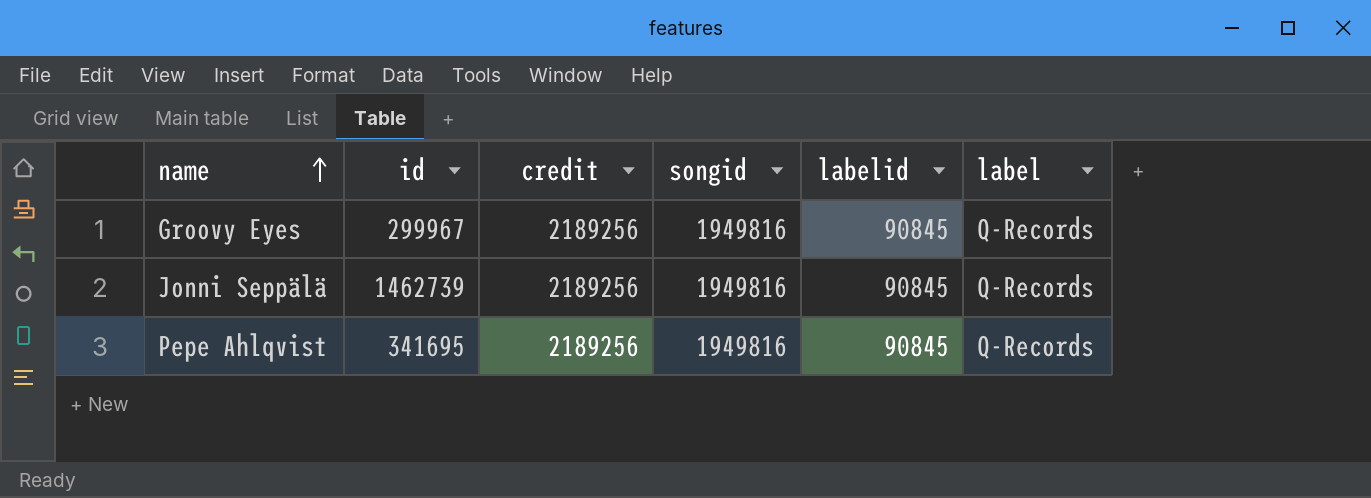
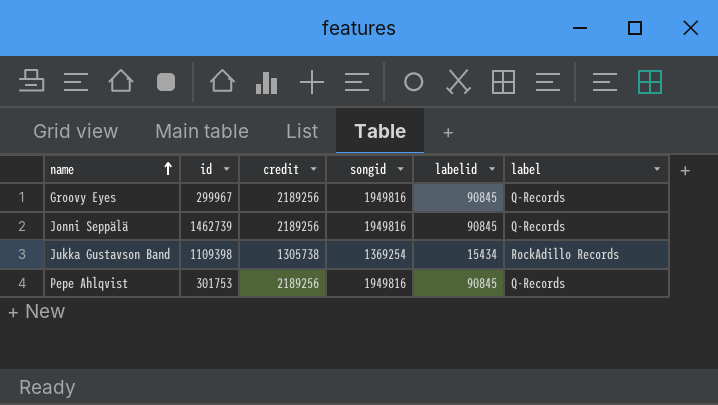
row Jukka Gustavson Band: none -> 1109398 | 1305738 | 1369254 | 15434 | RockAdillo Records
Pepe Ahlqvist | id: 341695 -> 301753

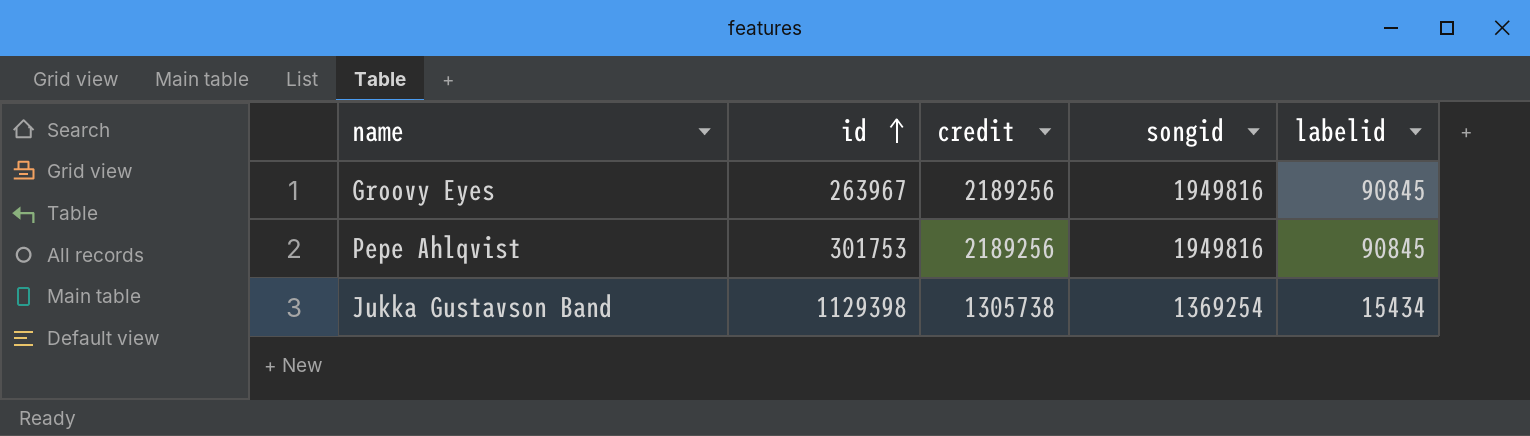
row order: name ascending -> id ascending
column label | position: 6 -> none
row Jonni Seppälä: 1462739 | 2189256 | 1949816 | 90845 | Q-Records -> none
Groovy Eyes | id: 299967 -> 263967
Jukka Gustavson Band | id: 1109398 -> 1129398

